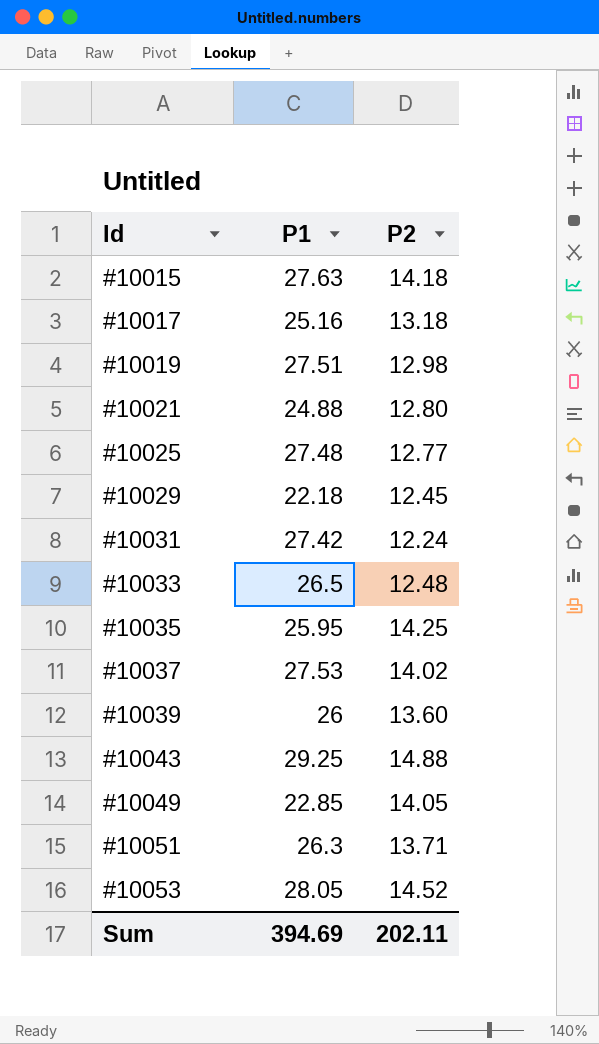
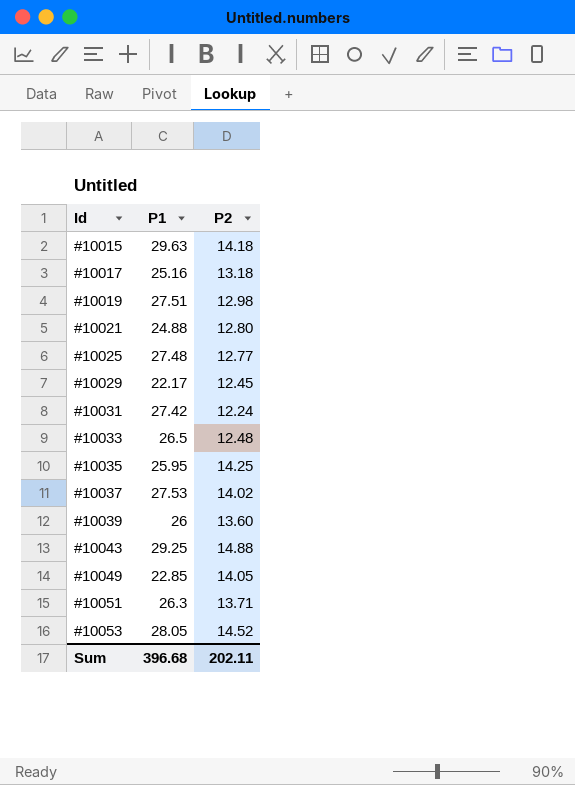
#10015 | P1: 27.63 -> 29.63
#10029 | P1: 22.18 -> 22.17
Sum | P1: 394.69 -> 396.68

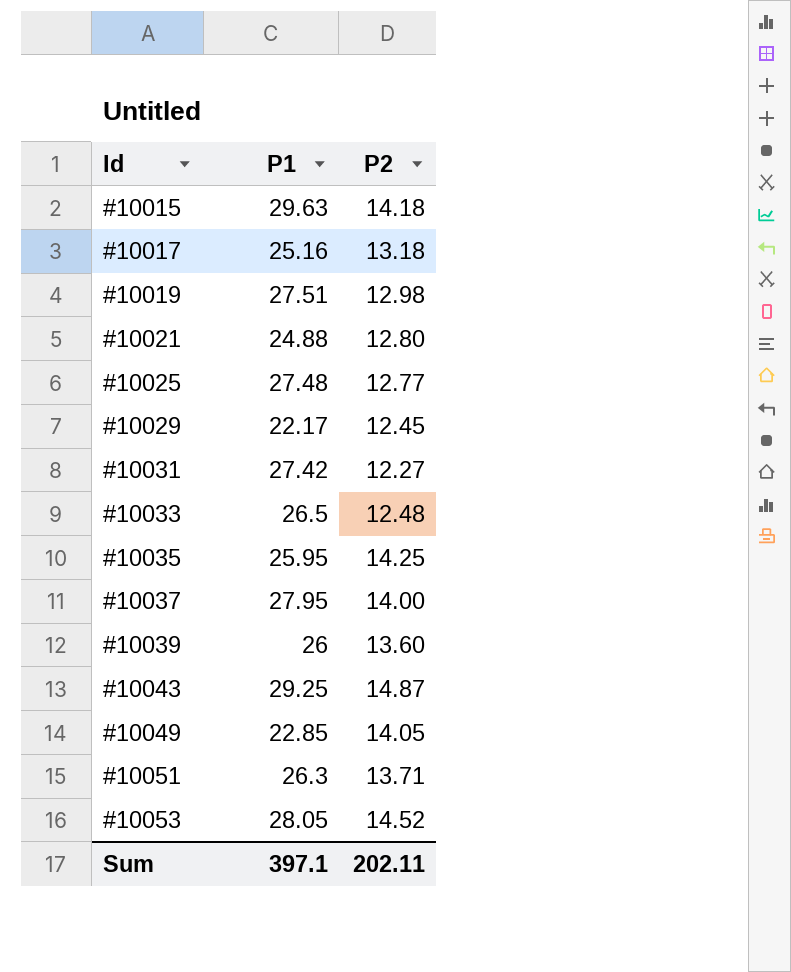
#10031 | P2: 12.24 -> 12.27
#10037 | P1: 27.53 -> 27.95
#10037 | P2: 14.02 -> 14.00
#10043 | P2: 14.88 -> 14.87
Sum | P1: 396.68 -> 397.1

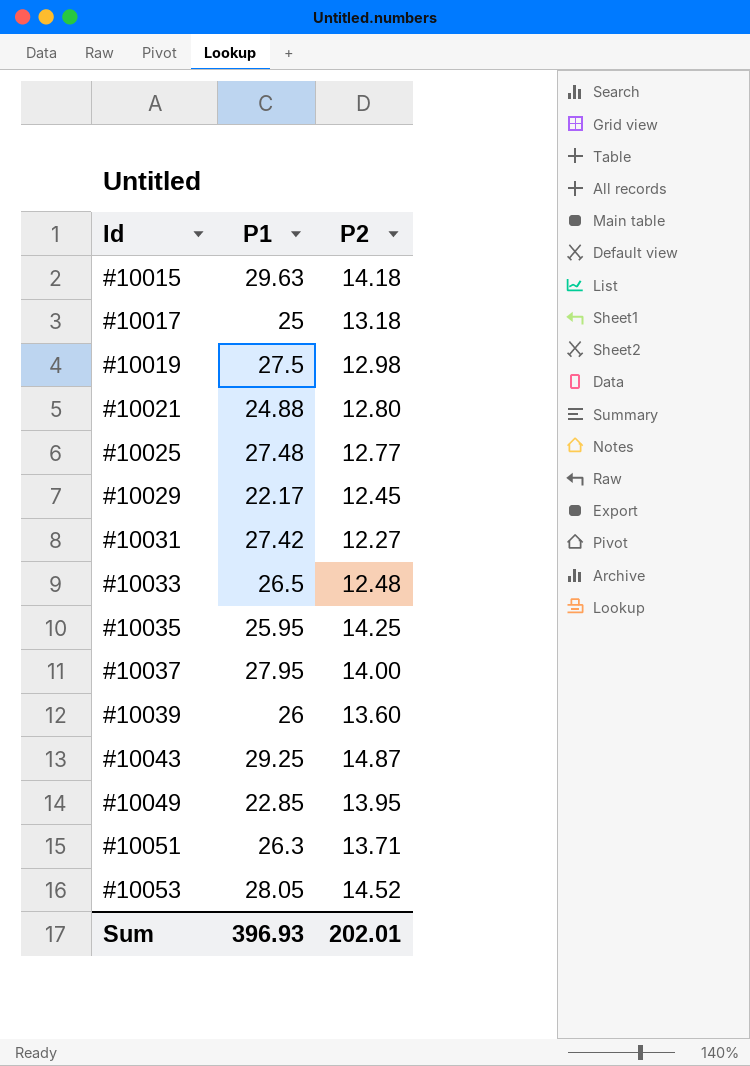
#10017 | P1: 25.16 -> 25
#10019 | P1: 27.51 -> 27.5
#10049 | P2: 14.05 -> 13.95
Sum | P1: 397.1 -> 396.93
Sum | P2: 202.11 -> 202.01

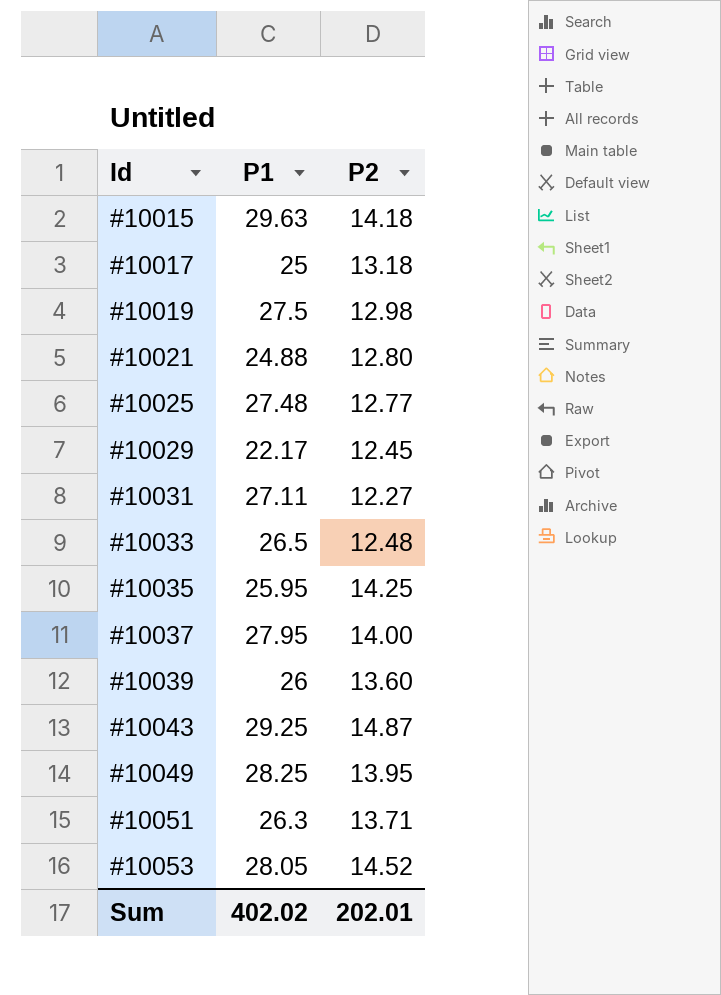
#10031 | P1: 27.42 -> 27.11
#10049 | P1: 22.85 -> 28.25
Sum | P1: 396.93 -> 402.02

